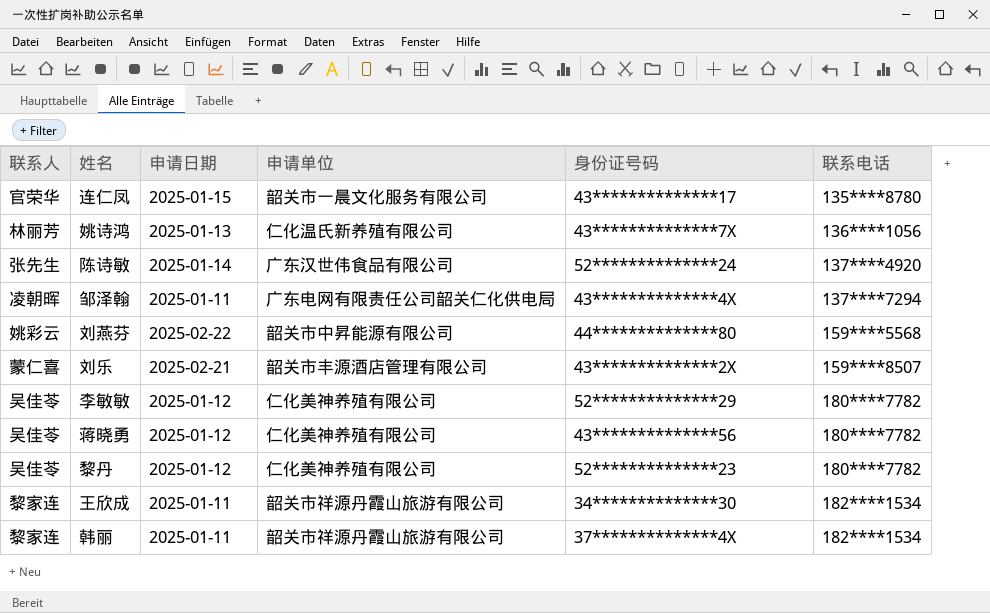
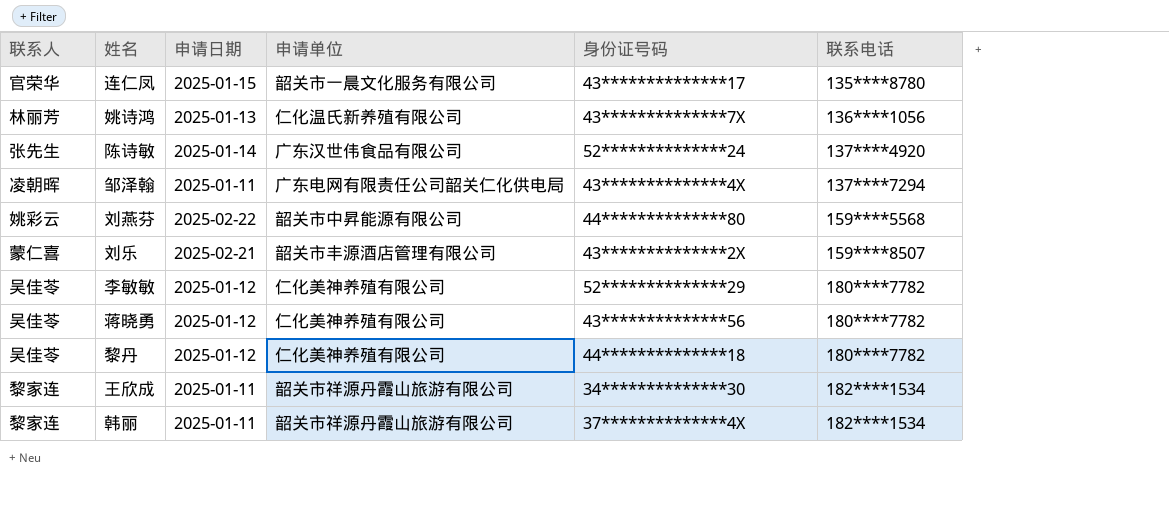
黎丹 | 身份证号码: 52**************23 -> 44**************18

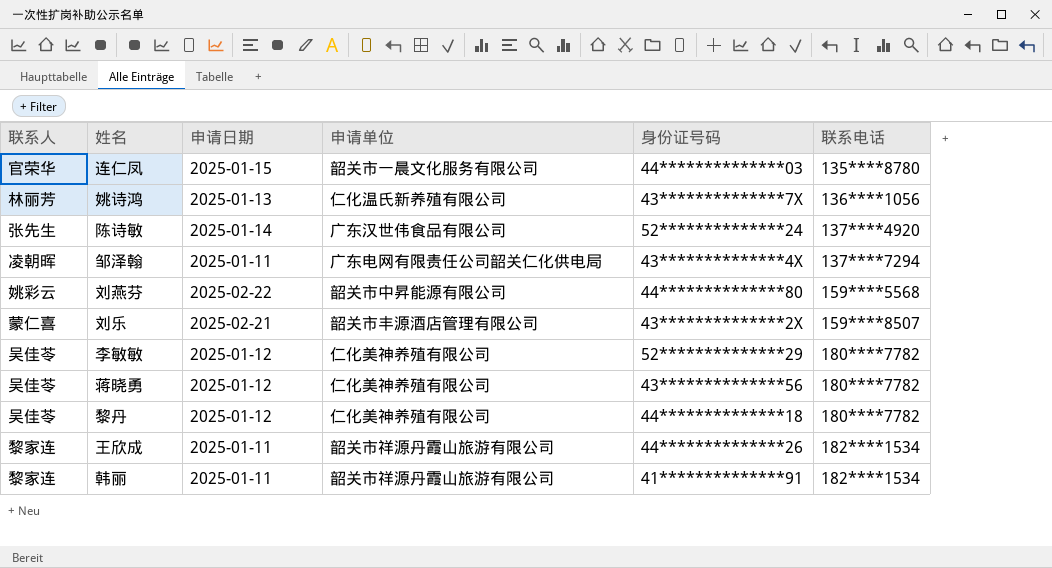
连仁凤 | 身份证号码: 43**************17 -> 44**************03
王欣成 | 身份证号码: 34**************30 -> 44**************26
韩丽 | 身份证号码: 37**************4X -> 41**************91

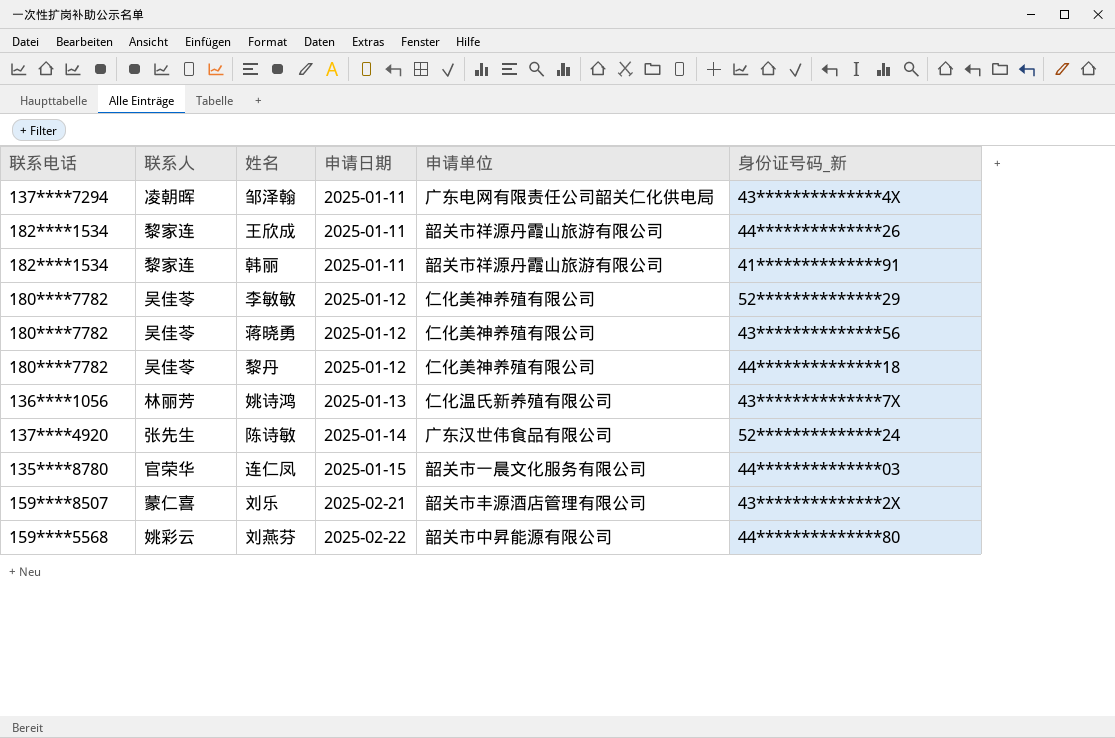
row order: 联系电话 ascending -> 申请日期 ascending
column 联系电话 | position: 6 -> 1
column name: 身份证号码 -> 身份证号码_新

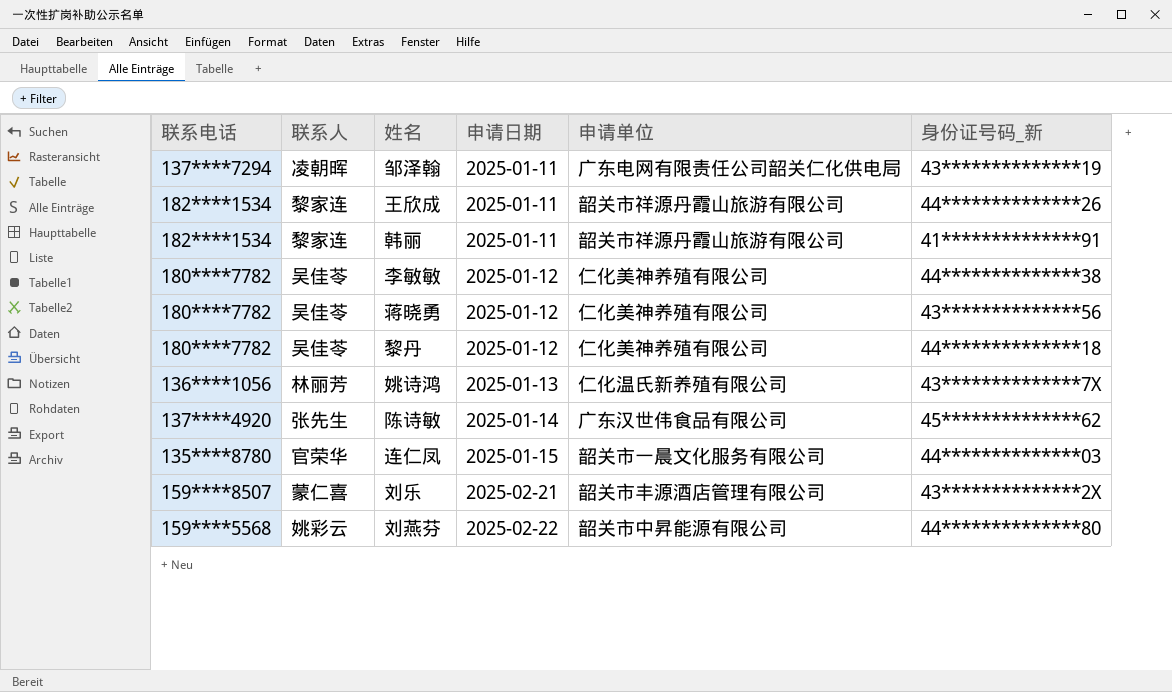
邹泽翰 | 身份证号码_新: 43**************4X -> 43**************19
李敏敏 | 身份证号码_新: 52**************29 -> 44**************38
陈诗敏 | 身份证号码_新: 52**************24 -> 45**************62

